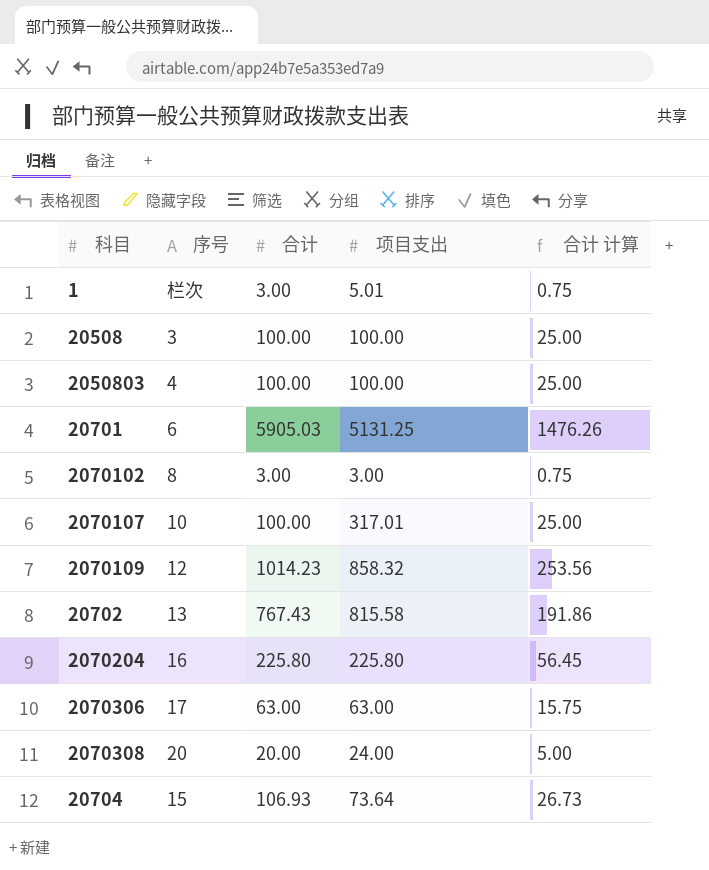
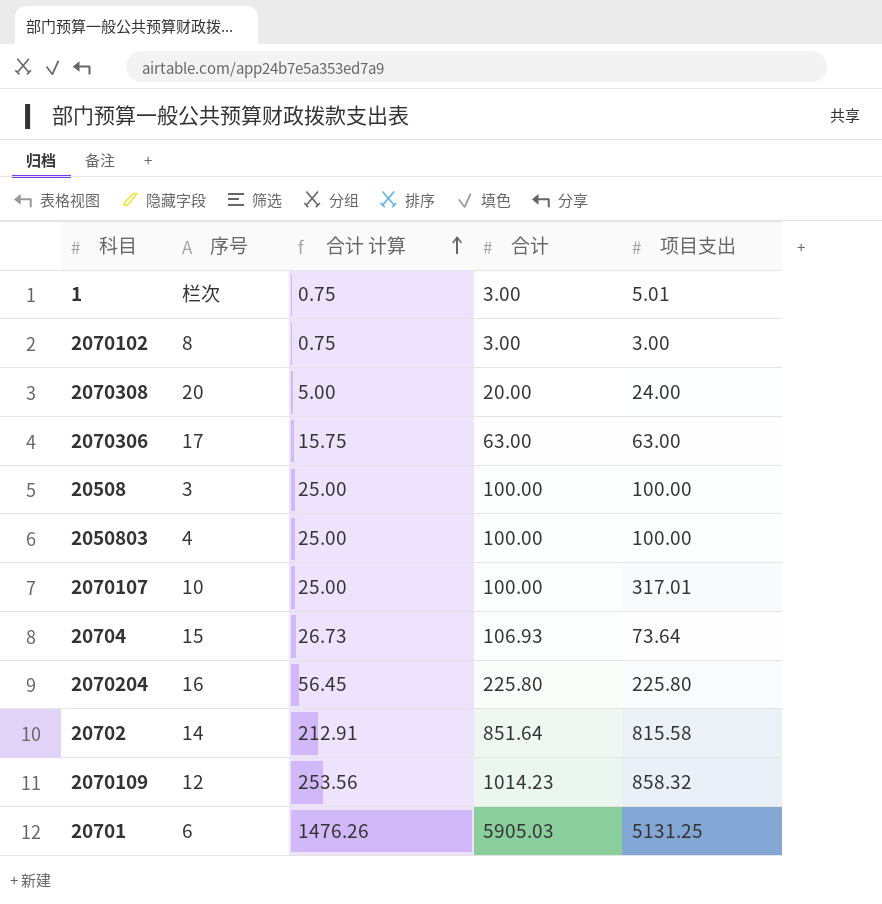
row order: none -> 合计 计算 ascending
column 合计 计算 | position: 5 -> 3
20702 | 序号: 13 -> 14
20702 | 合计 计算: 191.86 -> 212.91
20702 | 合计: 767.43 -> 851.64

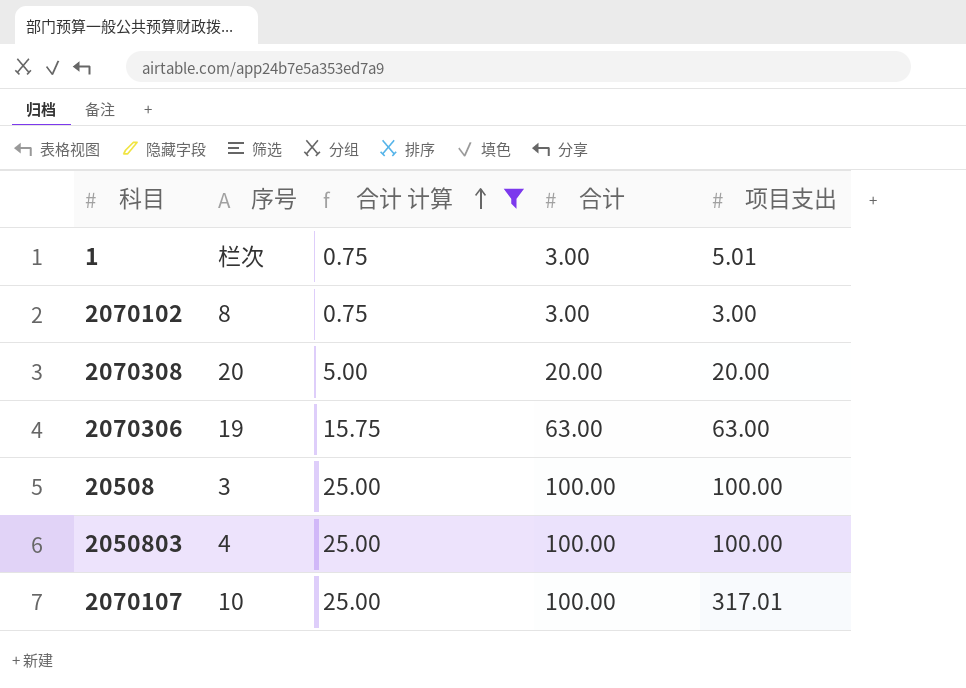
filter: none -> 合计 计算 <= 25.00
2070308 | 项目支出: 24.00 -> 20.00
2070306 | 序号: 17 -> 19

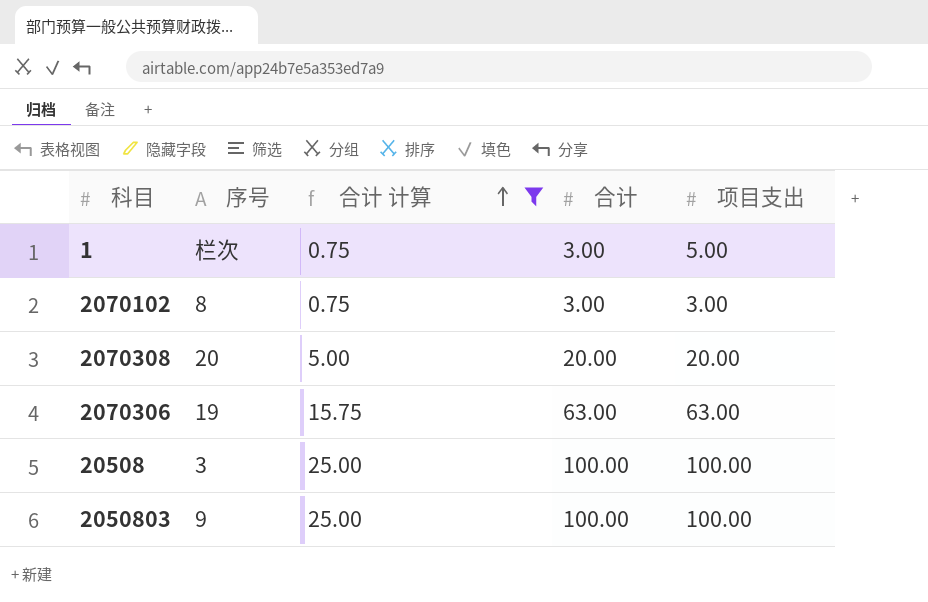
row 2070107: 10 | 25.00 | 100.00 | 317.01 -> none
1 | 项目支出: 5.01 -> 5.00
2050803 | 序号: 4 -> 9

